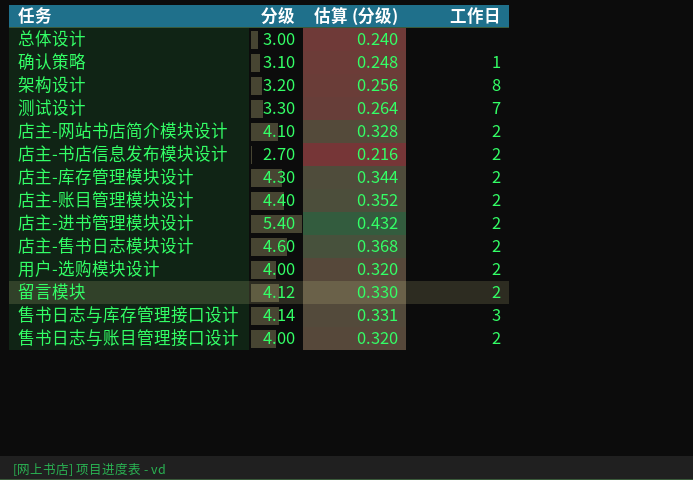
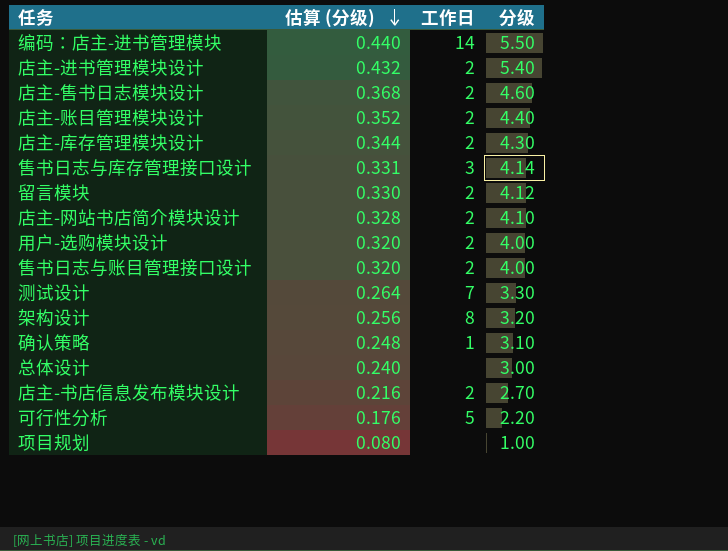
row order: none -> 估算 (分级) descending
column 分级 | position: 2 -> 4
row 编码：店主-进书管理模块: none -> 0.440 | 14 | 5.50
row 可行性分析: none -> 0.176 | 5 | 2.20
row 项目规划: none -> 0.080 | none | 1.00

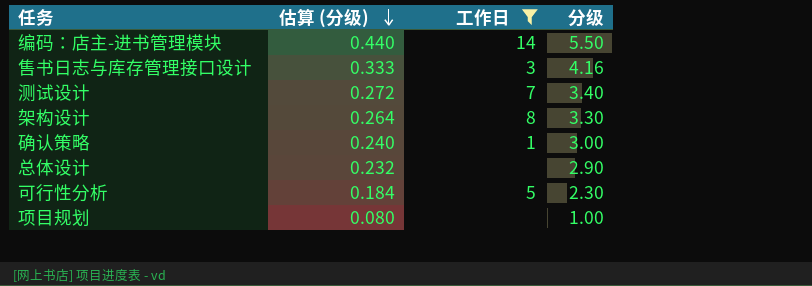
filter: none -> 工作日 != 2
售书日志与库存管理接口设计 | 估算 (分级): 0.331 -> 0.333
售书日志与库存管理接口设计 | 分级: 4.14 -> 4.16
测试设计 | 估算 (分级): 0.264 -> 0.272
测试设计 | 分级: 3.30 -> 3.40
架构设计 | 估算 (分级): 0.256 -> 0.264
架构设计 | 分级: 3.20 -> 3.30
确认策略 | 估算 (分级): 0.248 -> 0.240
确认策略 | 分级: 3.10 -> 3.00
总体设计 | 估算 (分级): 0.240 -> 0.232
总体设计 | 分级: 3.00 -> 2.90
可行性分析 | 估算 (分级): 0.176 -> 0.184
可行性分析 | 分级: 2.20 -> 2.30

